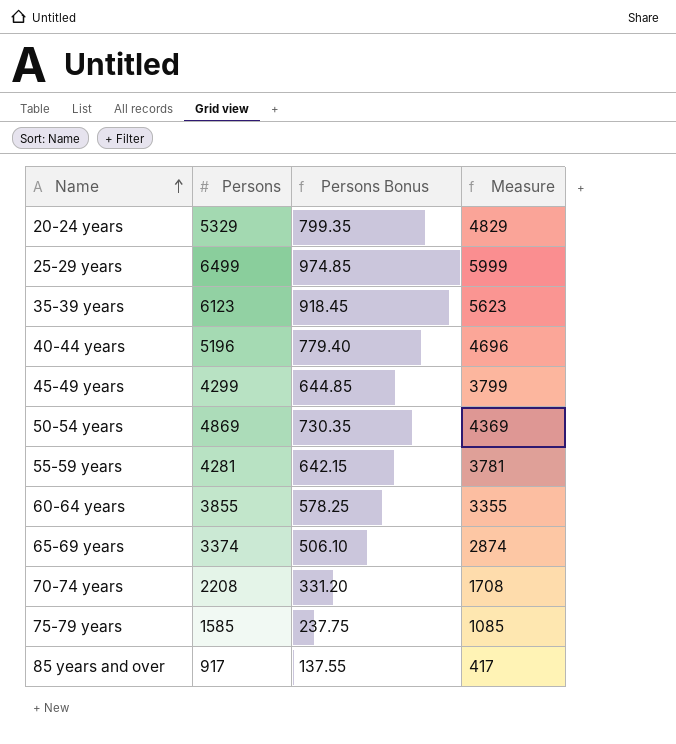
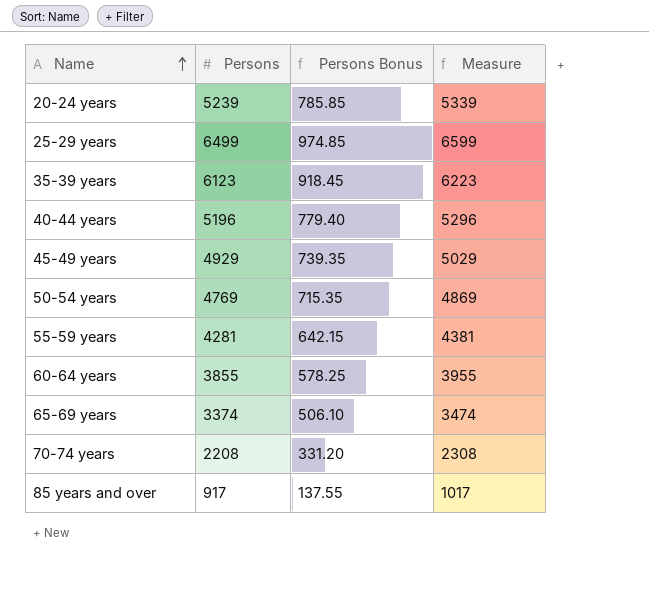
column Measure | formula: [Persons] - 500 -> [Persons] + 100
row 75-79 years: 1585 | 237.75 | 1085 -> none
20-24 years | Persons: 5329 -> 5239
20-24 years | Persons Bonus: 799.35 -> 785.85
45-49 years | Persons: 4299 -> 4929
45-49 years | Persons Bonus: 644.85 -> 739.35
50-54 years | Persons: 4869 -> 4769
50-54 years | Persons Bonus: 730.35 -> 715.35

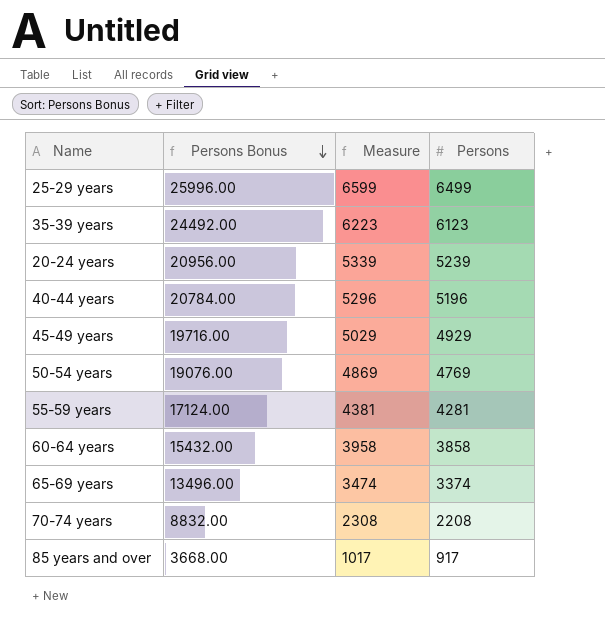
row order: Name ascending -> Persons Bonus descending
column Persons Bonus | formula: [Persons] * 0.15 -> [Persons] * 4
column Persons | position: 2 -> 4
60-64 years | Measure: 3955 -> 3958
60-64 years | Persons: 3855 -> 3858

